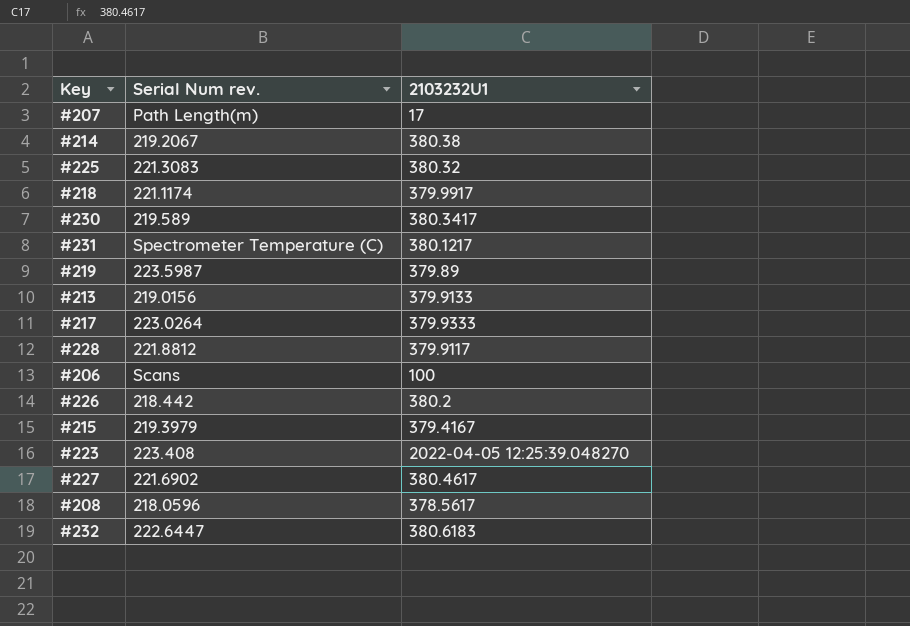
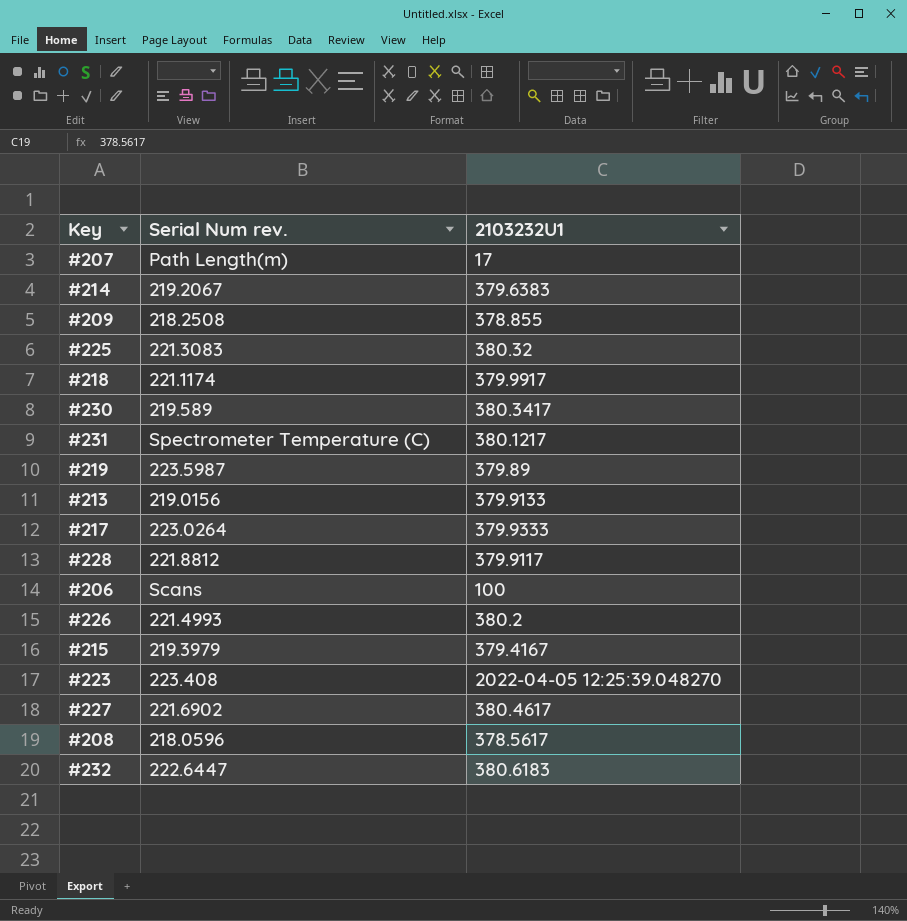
#214 | 2103232U1: 380.38 -> 379.6383
row #209: none -> 218.2508 | 378.855
#226 | Serial Num rev.: 218.442 -> 221.4993

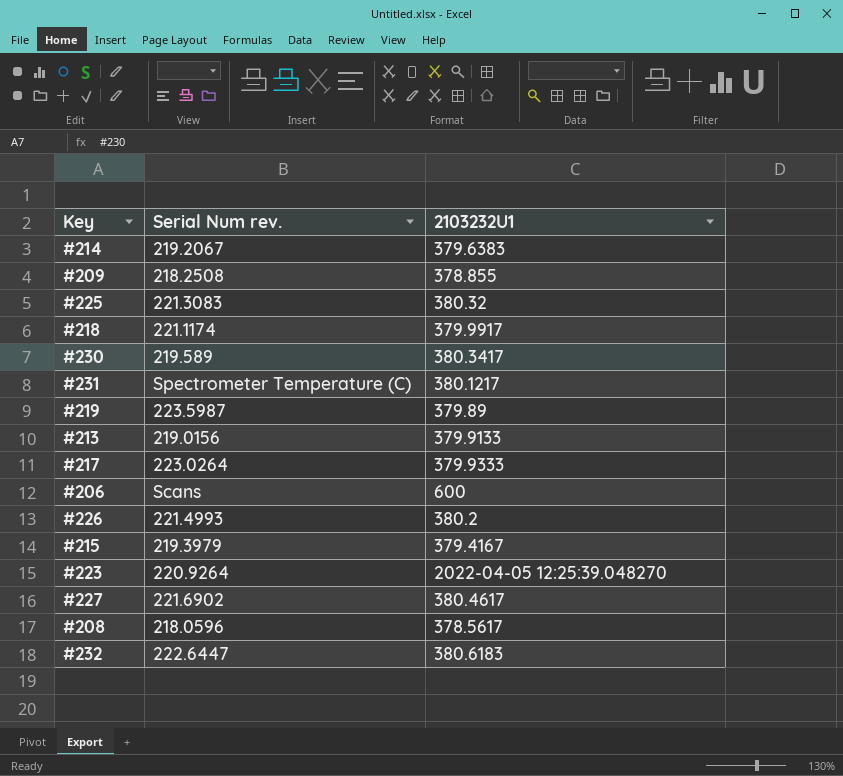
row #207: Path Length(m) | 17 -> none
row #228: 221.8812 | 379.9117 -> none
#206 | 2103232U1: 100 -> 600
#223 | Serial Num rev.: 223.408 -> 220.9264

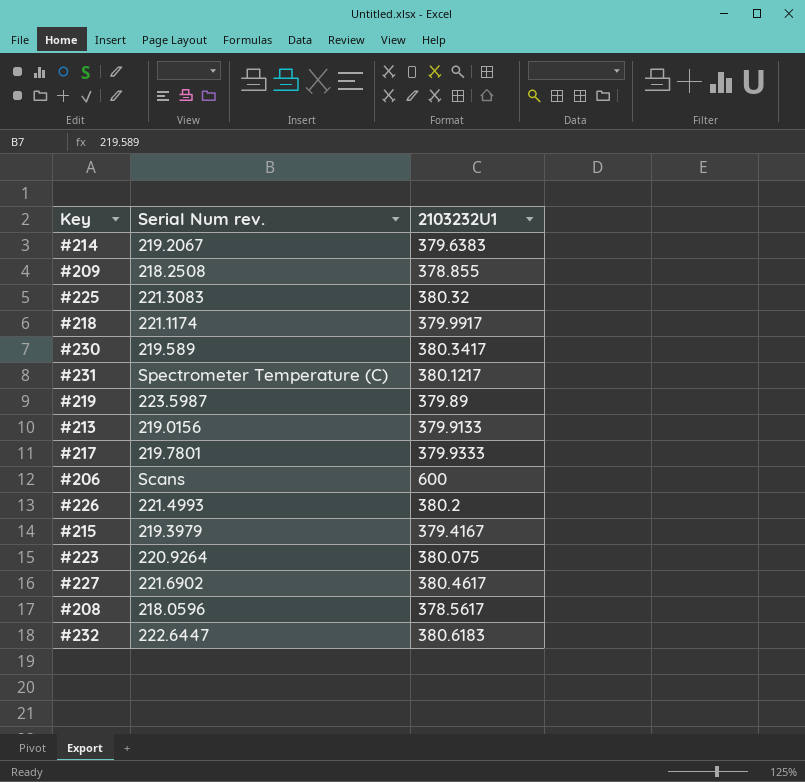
#217 | Serial Num rev.: 223.0264 -> 219.7801
#223 | 2103232U1: 2022-04-05 12:25:39.048270 -> 380.075

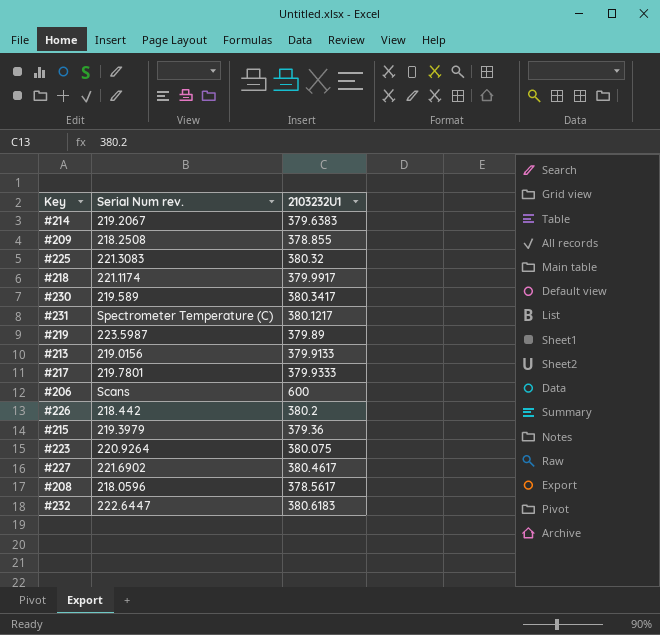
#226 | Serial Num rev.: 221.4993 -> 218.442
#215 | 2103232U1: 379.4167 -> 379.36

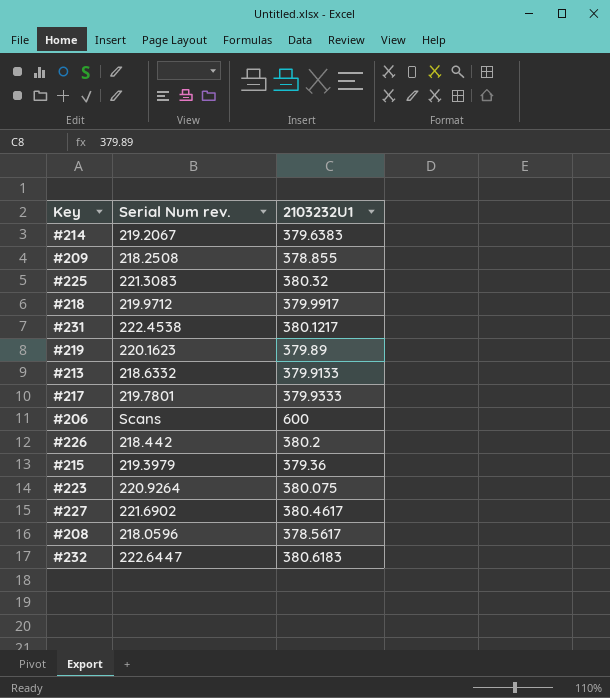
row #230: 219.589 | 380.3417 -> none
#218 | Serial Num rev.: 221.1174 -> 219.9712
#231 | Serial Num rev.: Spectrometer Temperature (C) -> 222.4538
#219 | Serial Num rev.: 223.5987 -> 220.1623
#213 | Serial Num rev.: 219.0156 -> 218.6332

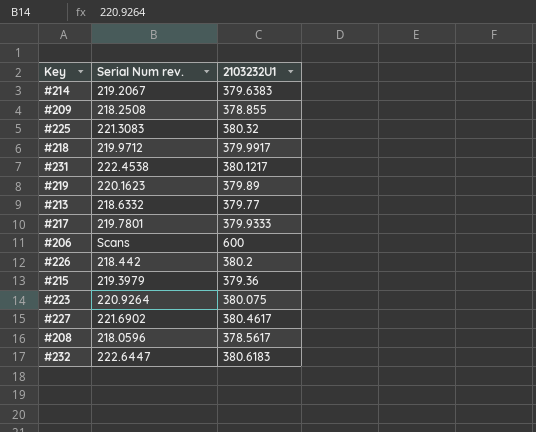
#213 | 2103232U1: 379.9133 -> 379.77

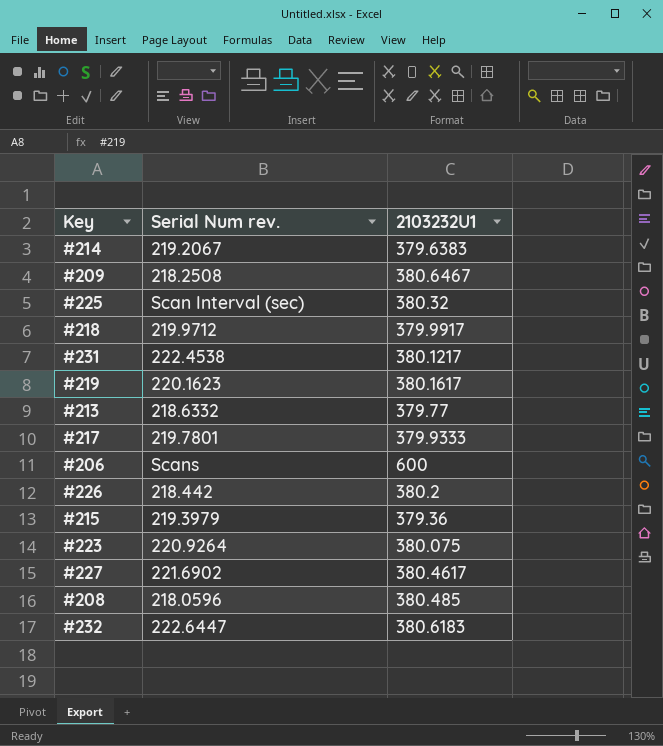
#209 | 2103232U1: 378.855 -> 380.6467
#225 | Serial Num rev.: 221.3083 -> Scan Interval (sec)
#219 | 2103232U1: 379.89 -> 380.1617
#208 | 2103232U1: 378.5617 -> 380.485

